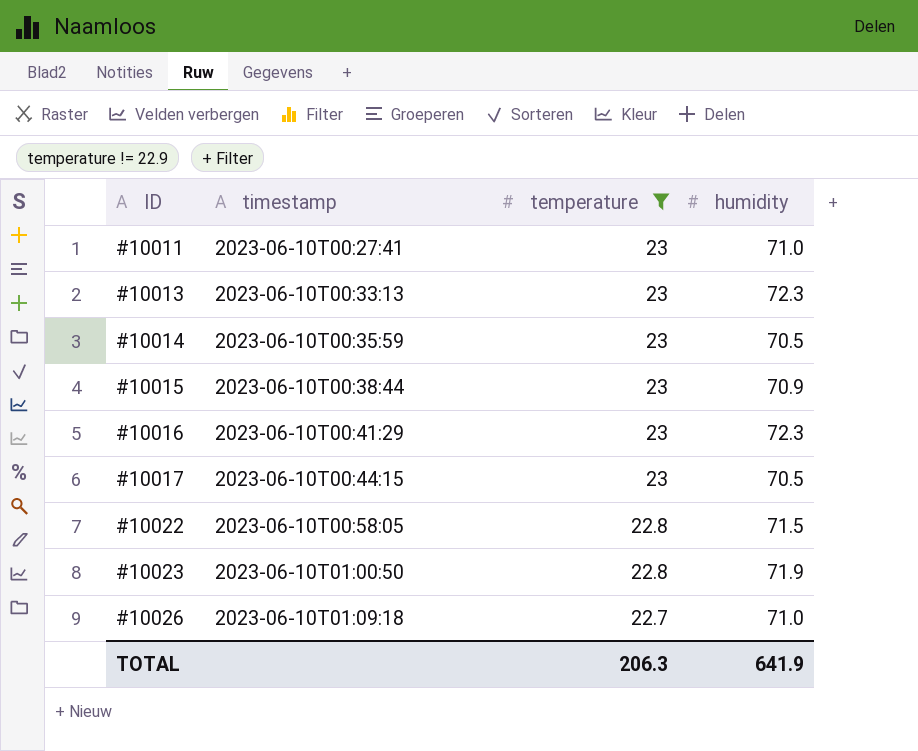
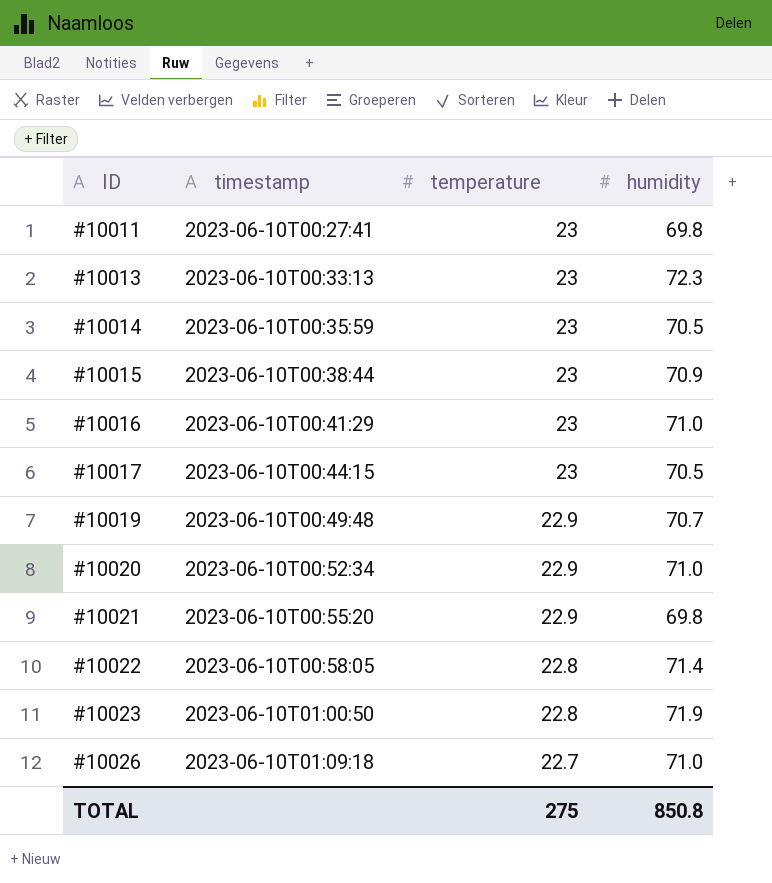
filter: temperature != 22.9 -> none
#10011 | humidity: 71.0 -> 69.8
#10016 | humidity: 72.3 -> 71.0
#10022 | humidity: 71.5 -> 71.4
TOTAL | temperature: 206.3 -> 275
TOTAL | humidity: 641.9 -> 850.8

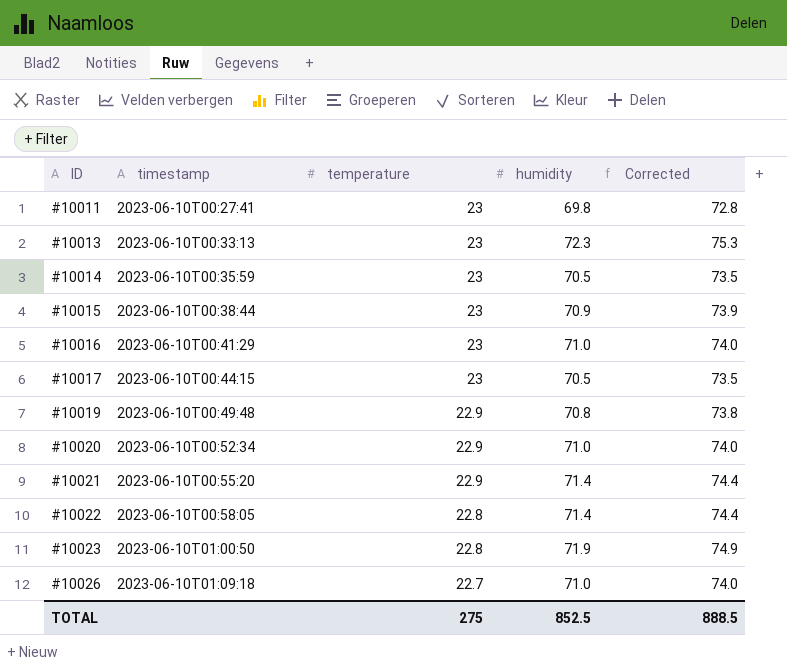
column Corrected | formula: none -> [humidity] + 3
#10019 | humidity: 70.7 -> 70.8
#10021 | humidity: 69.8 -> 71.4
TOTAL | humidity: 850.8 -> 852.5

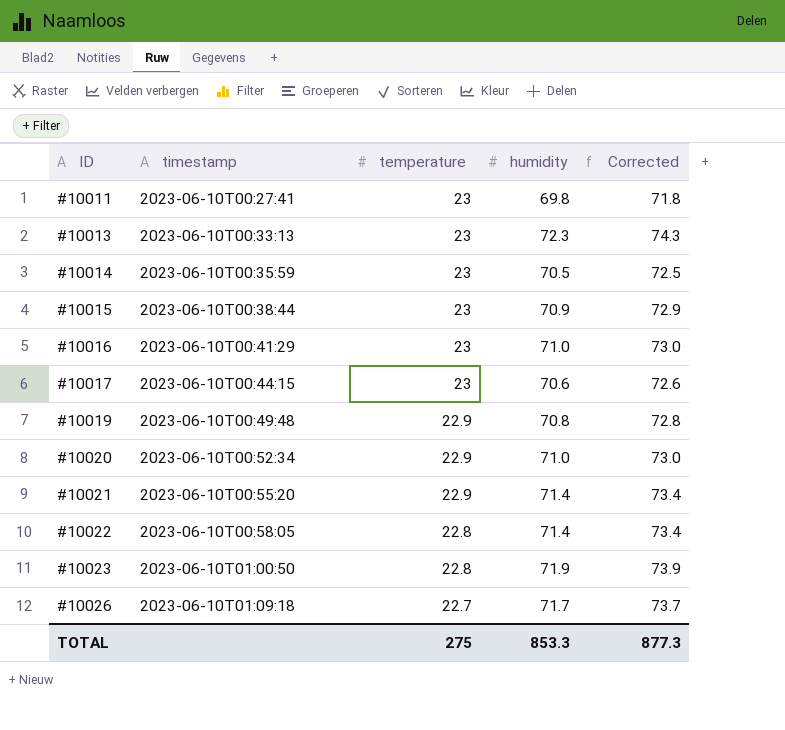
column Corrected | formula: [humidity] + 3 -> [humidity] + 2
#10017 | humidity: 70.5 -> 70.6
#10026 | humidity: 71.0 -> 71.7
TOTAL | humidity: 852.5 -> 853.3
TOTAL | Corrected: 888.5 -> 877.3

